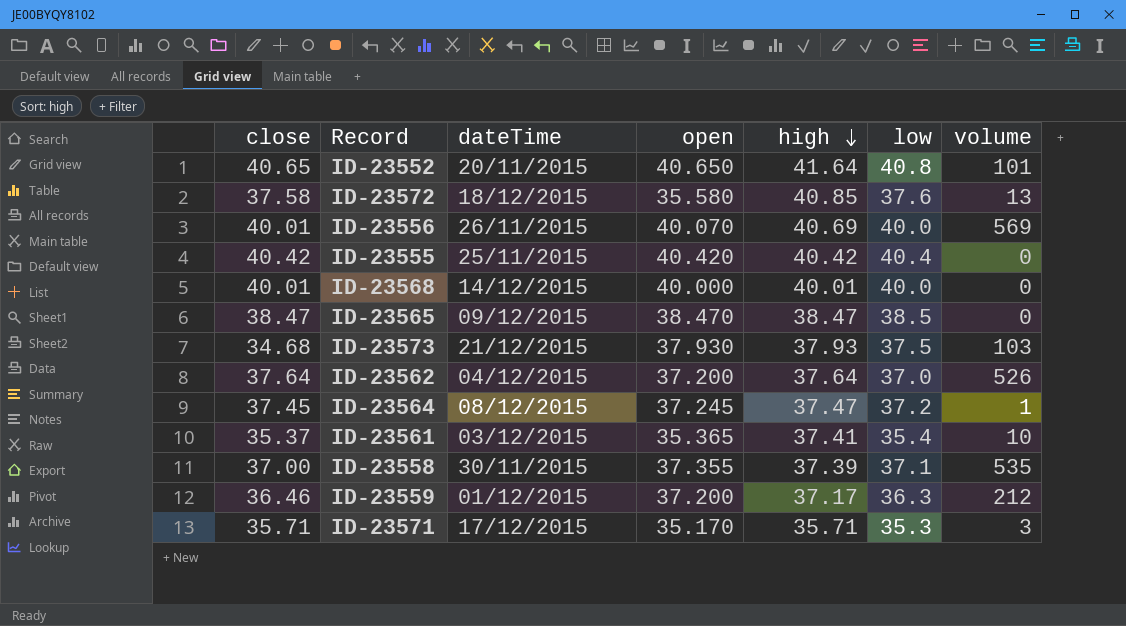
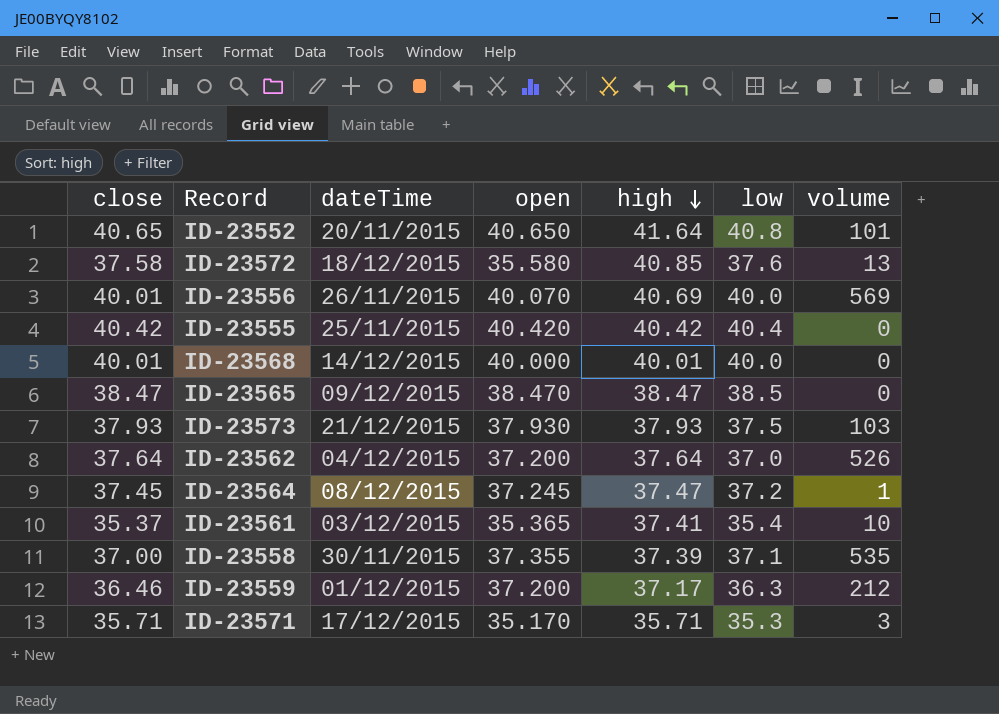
ID-23573 | close: 34.68 -> 37.93

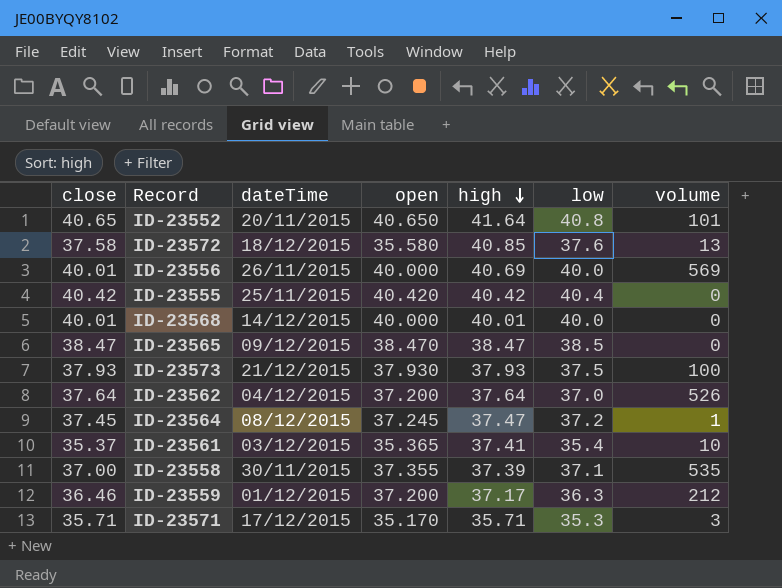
ID-23556 | open: 40.070 -> 40.000
ID-23573 | volume: 103 -> 100

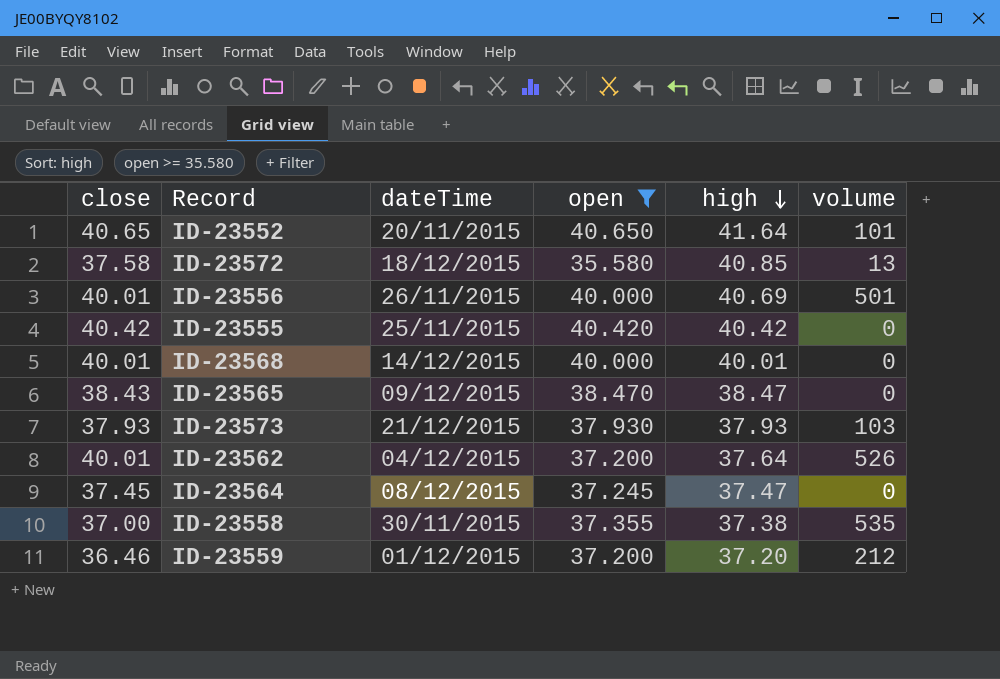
filter: none -> open >= 35.580
column low | position: 6 -> none
ID-23556 | volume: 569 -> 501
ID-23565 | close: 38.47 -> 38.43
ID-23573 | volume: 100 -> 103
ID-23562 | close: 37.64 -> 40.01
ID-23564 | volume: 1 -> 0
ID-23558 | high: 37.39 -> 37.38
ID-23559 | high: 37.17 -> 37.20

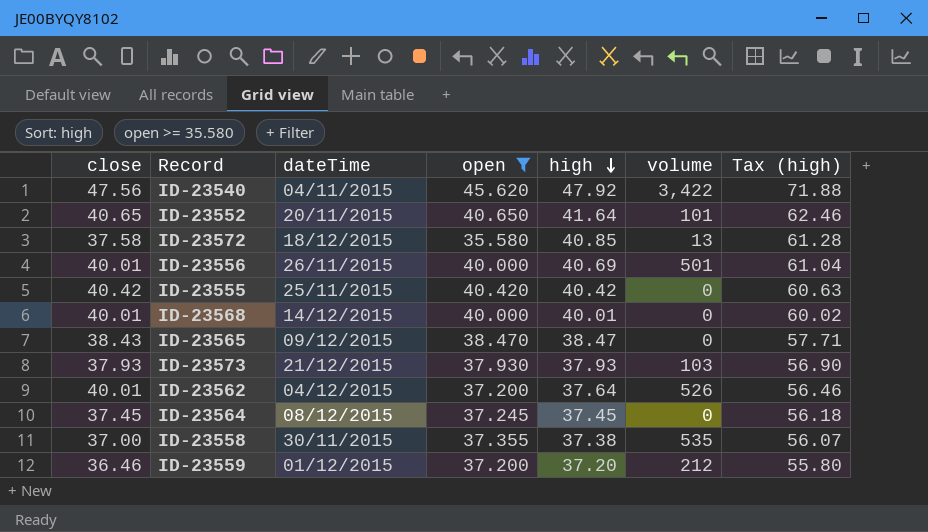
column Tax (high) | formula: none -> [high] * 1.5
row ID-23540: none -> 47.56 | 04/11/2015 | 45.620 | 47.92 | 3,422 | 71.88
ID-23564 | high: 37.47 -> 37.45

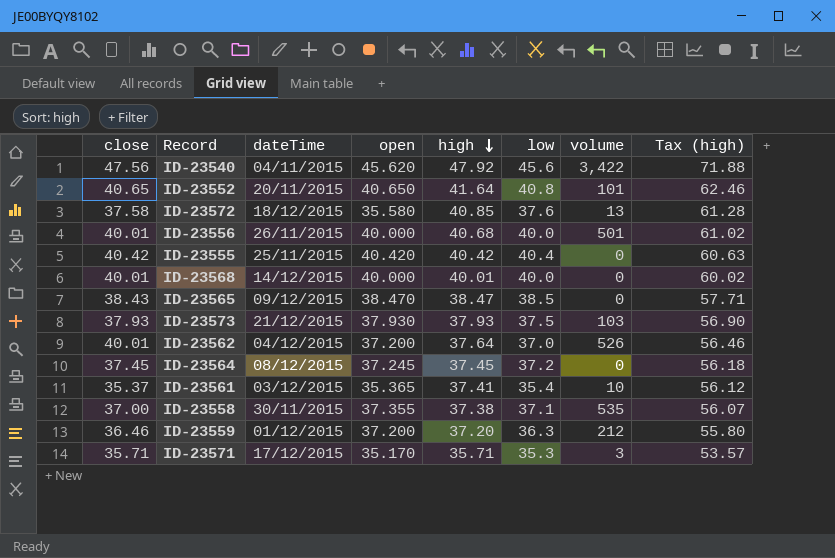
filter: open >= 35.580 -> none
column low | position: none -> 6
ID-23556 | high: 40.69 -> 40.68
ID-23556 | Tax (high): 61.04 -> 61.02

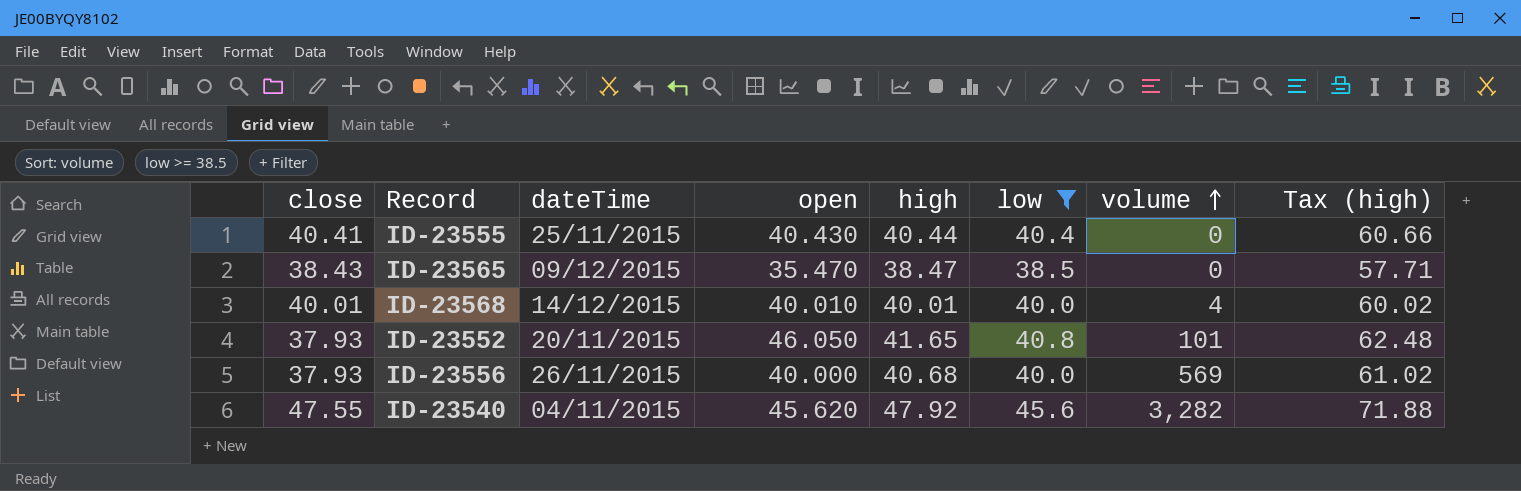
filter: none -> low >= 38.5
row order: high descending -> volume ascending
ID-23555 | close: 40.42 -> 40.41
ID-23555 | open: 40.420 -> 40.430
ID-23555 | high: 40.42 -> 40.44
ID-23555 | Tax (high): 60.63 -> 60.66
ID-23565 | open: 38.470 -> 35.470
ID-23568 | open: 40.000 -> 40.010
ID-23568 | volume: 0 -> 4
ID-23552 | close: 40.65 -> 37.93
ID-23552 | open: 40.650 -> 46.050
ID-23552 | high: 41.64 -> 41.65
ID-23552 | Tax (high): 62.46 -> 62.48
ID-23556 | close: 40.01 -> 37.93
ID-23556 | volume: 501 -> 569
ID-23540 | close: 47.56 -> 47.55
ID-23540 | volume: 3,422 -> 3,282

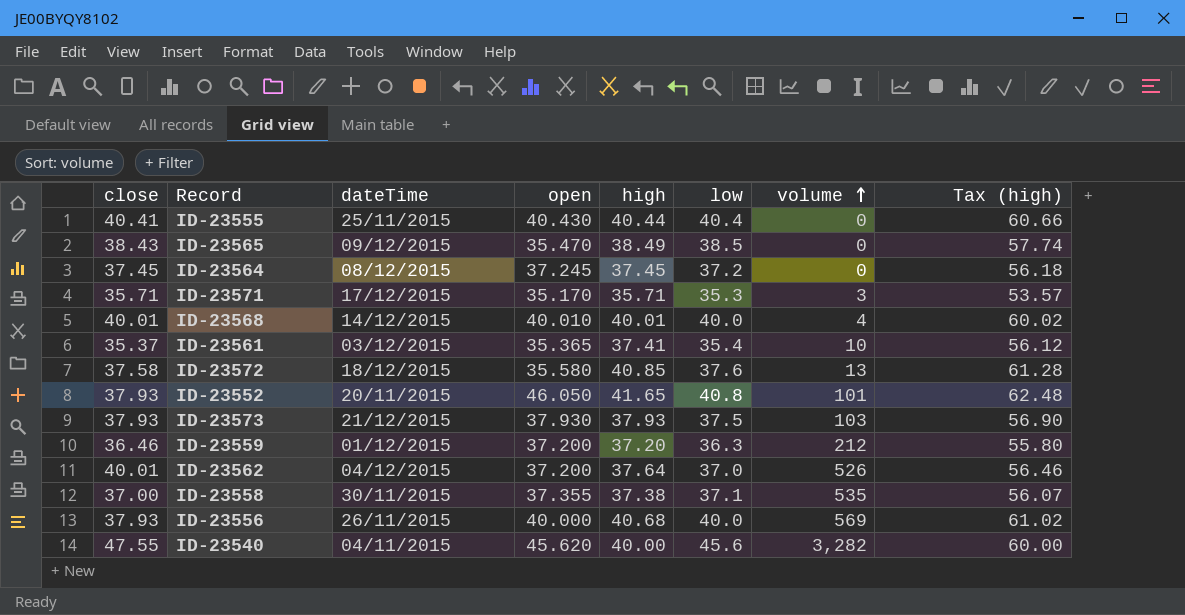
filter: low >= 38.5 -> none
ID-23565 | high: 38.47 -> 38.49
ID-23565 | Tax (high): 57.71 -> 57.74
ID-23540 | high: 47.92 -> 40.00
ID-23540 | Tax (high): 71.88 -> 60.00

